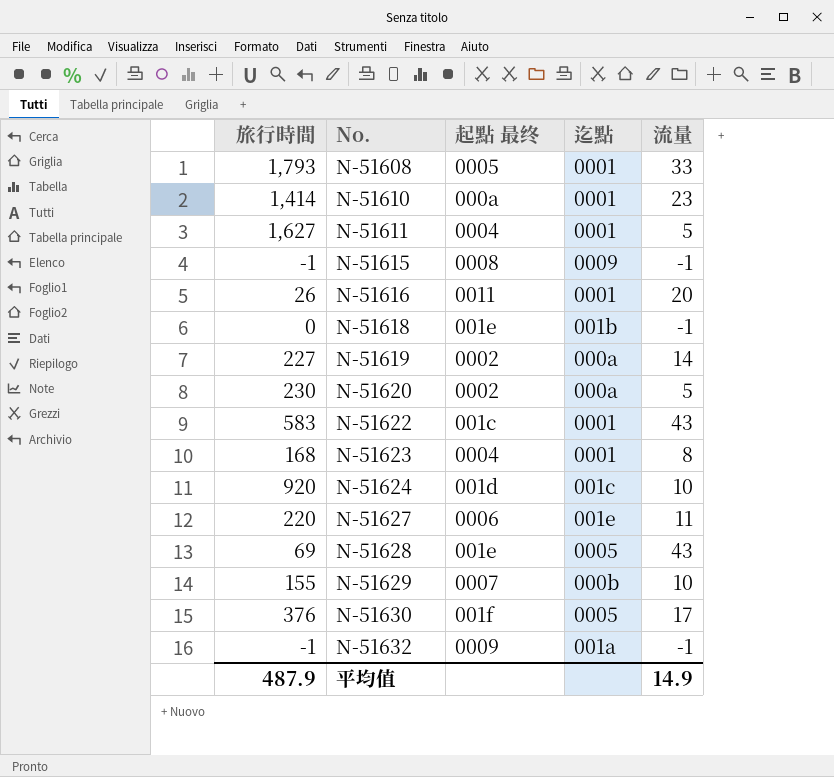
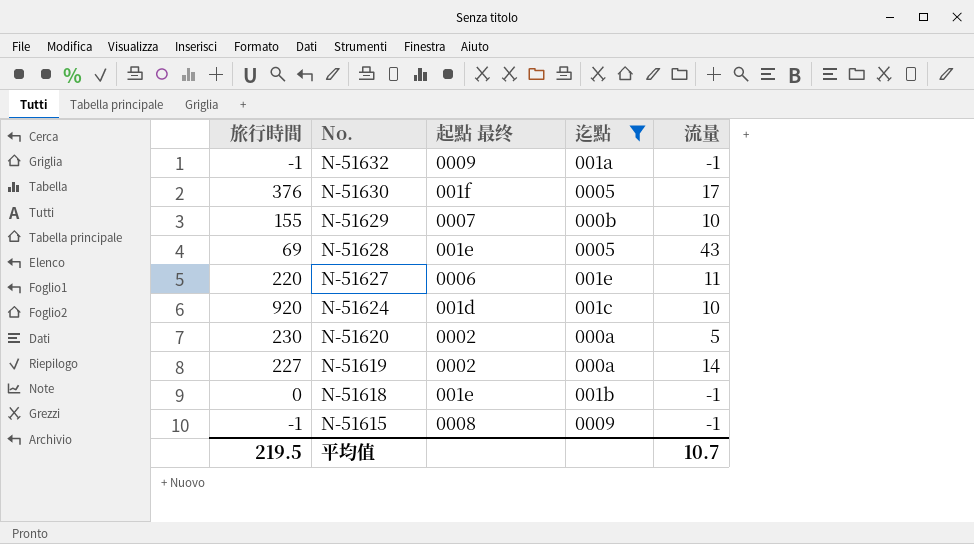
filter: none -> 迄點 != 0001
row order: No. ascending -> No. descending
平均值 | 旅行時間: 487.9 -> 219.5
平均值 | 流量: 14.9 -> 10.7

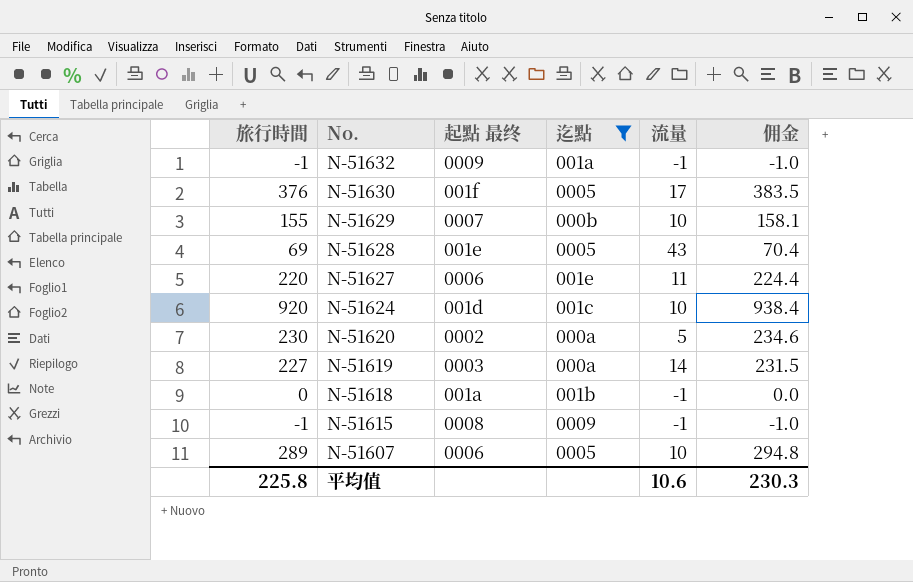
column 佣金 | formula: none -> [旅行時間] * 1.02
N-51619 | 起點 最终: 0002 -> 0003
N-51618 | 起點 最终: 001e -> 001a
row N-51607: none -> 289 | 0006 | 0005 | 10 | 294.8
平均值 | 旅行時間: 219.5 -> 225.8
平均值 | 流量: 10.7 -> 10.6

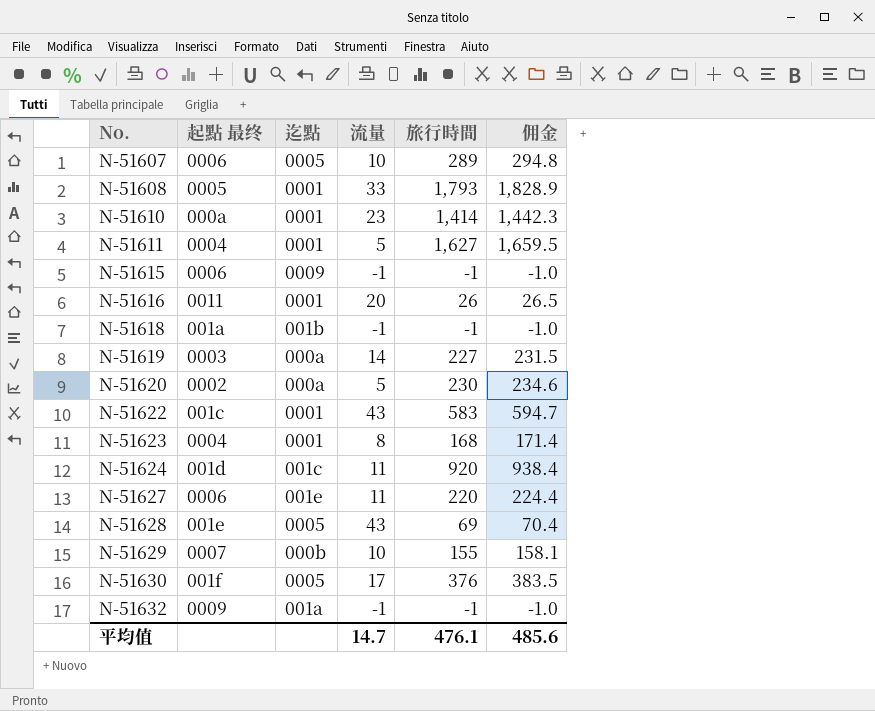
filter: 迄點 != 0001 -> none
row order: No. descending -> No. ascending
column 旅行時間 | position: 1 -> 5
N-51615 | 起點 最终: 0008 -> 0006
N-51618 | 旅行時間: 0 -> -1
N-51618 | 佣金: 0.0 -> -1.0
N-51624 | 流量: 10 -> 11
平均值 | 流量: 10.6 -> 14.7
平均值 | 旅行時間: 225.8 -> 476.1
平均值 | 佣金: 230.3 -> 485.6

